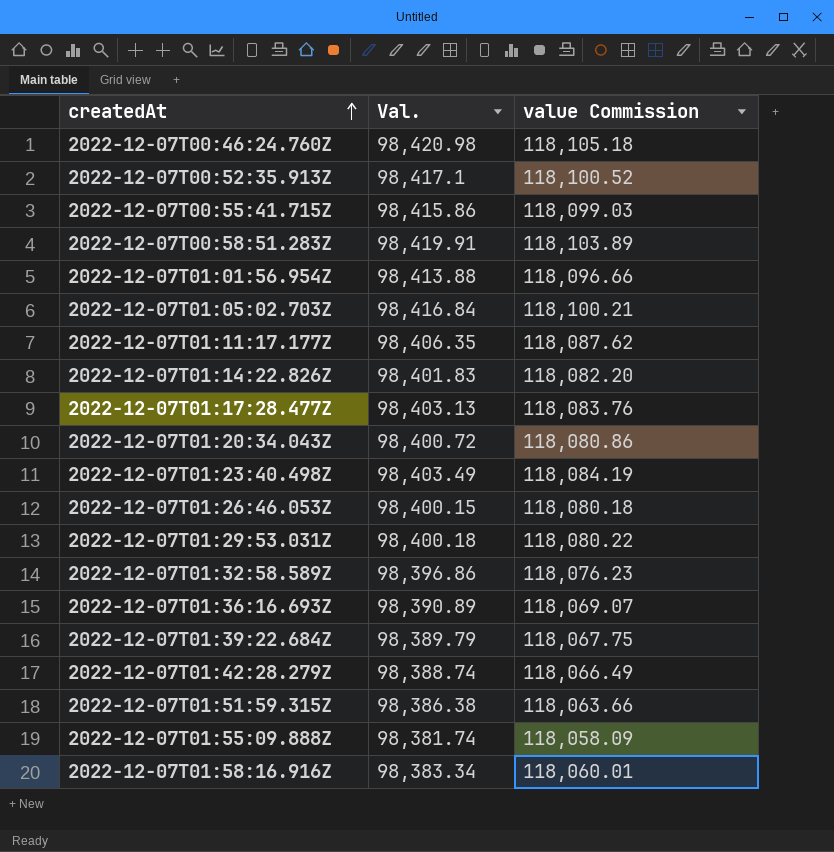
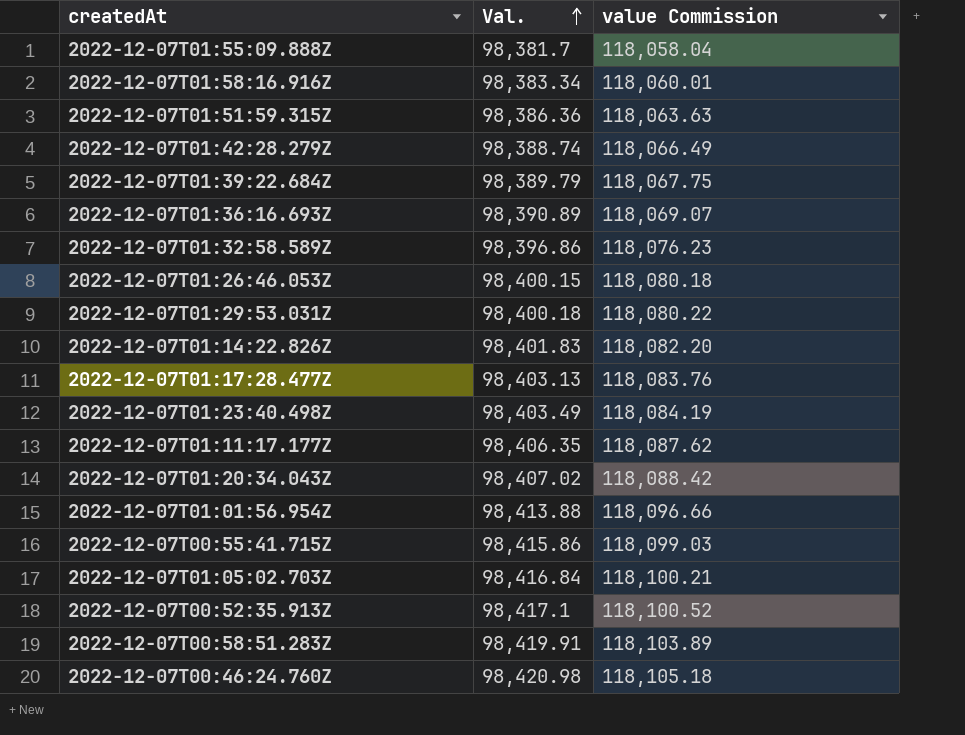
row order: createdAt ascending -> Val. ascending
2022-12-07T01:55:09.888Z | Val.: 98,381.74 -> 98,381.7
2022-12-07T01:55:09.888Z | value Commission: 118,058.09 -> 118,058.04
2022-12-07T01:51:59.315Z | Val.: 98,386.38 -> 98,386.36
2022-12-07T01:51:59.315Z | value Commission: 118,063.66 -> 118,063.63
2022-12-07T01:20:34.043Z | Val.: 98,400.72 -> 98,407.02
2022-12-07T01:20:34.043Z | value Commission: 118,080.86 -> 118,088.42

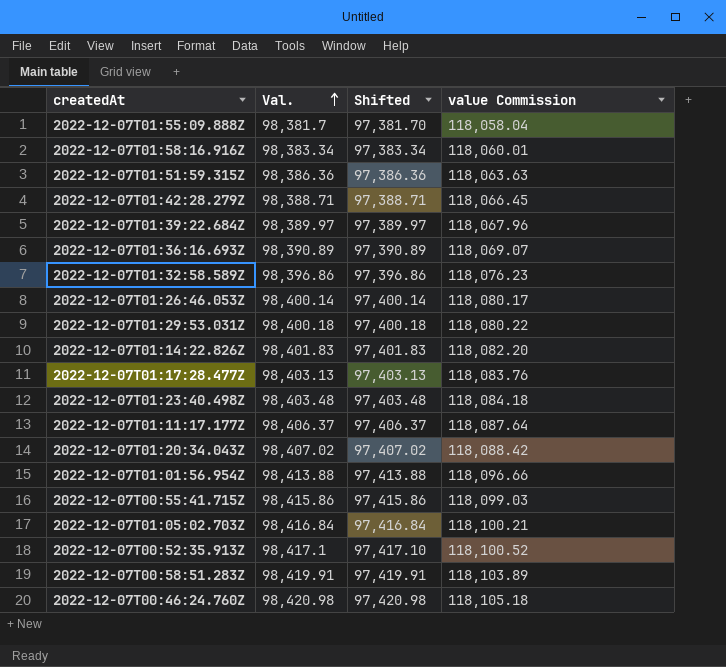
column Shifted | formula: none -> [Val.] - 1000
2022-12-07T01:42:28.279Z | Val.: 98,388.74 -> 98,388.71
2022-12-07T01:42:28.279Z | value Commission: 118,066.49 -> 118,066.45
2022-12-07T01:39:22.684Z | Val.: 98,389.79 -> 98,389.97
2022-12-07T01:39:22.684Z | value Commission: 118,067.75 -> 118,067.96
2022-12-07T01:26:46.053Z | Val.: 98,400.15 -> 98,400.14
2022-12-07T01:26:46.053Z | value Commission: 118,080.18 -> 118,080.17
2022-12-07T01:23:40.498Z | Val.: 98,403.49 -> 98,403.48
2022-12-07T01:23:40.498Z | value Commission: 118,084.19 -> 118,084.18
2022-12-07T01:11:17.177Z | Val.: 98,406.35 -> 98,406.37
2022-12-07T01:11:17.177Z | value Commission: 118,087.62 -> 118,087.64

